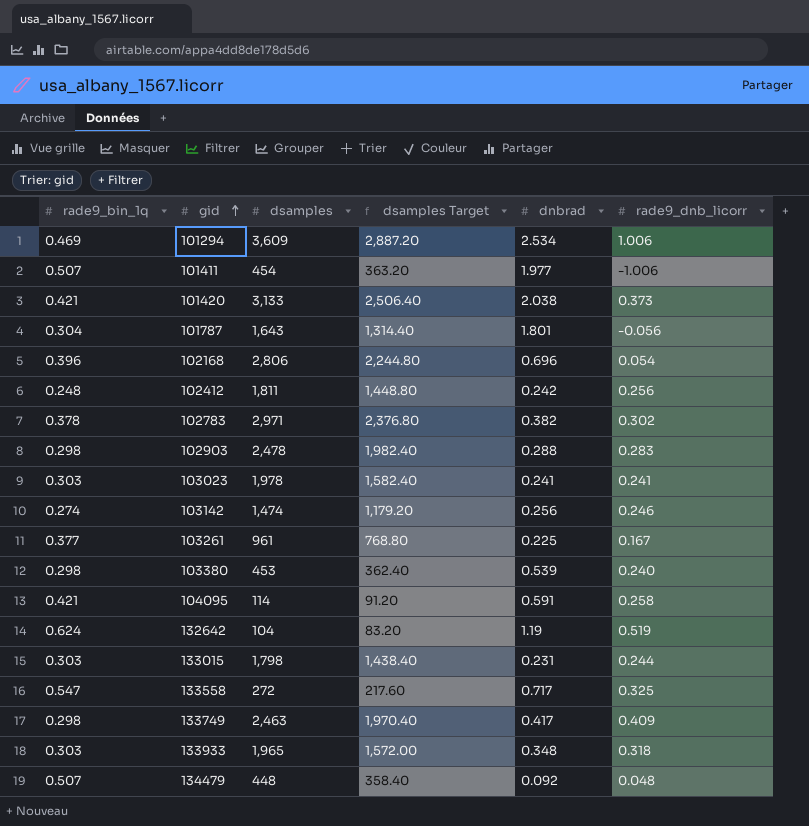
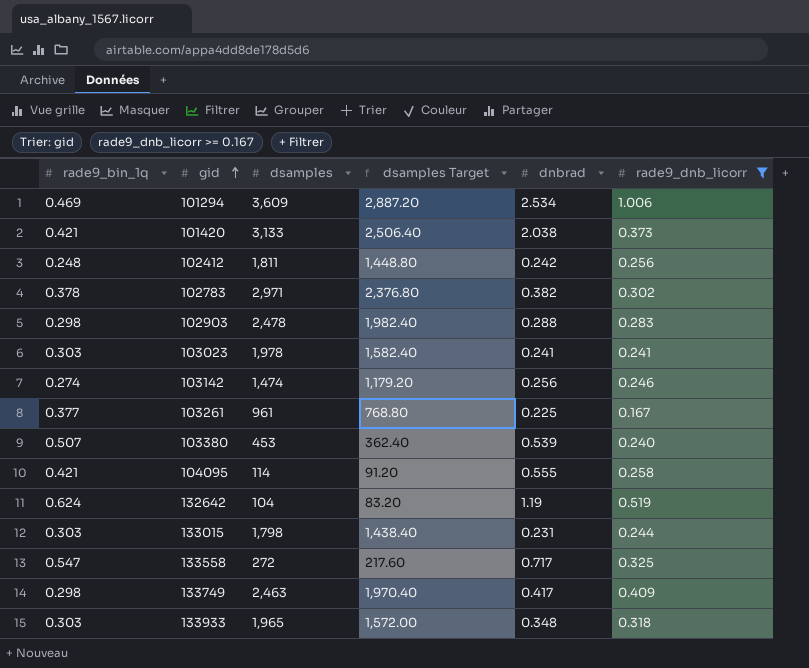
filter: none -> rade9_dnb_licorr >= 0.167
103380 | rade9_bin_1q: 0.298 -> 0.507
104095 | dnbrad: 0.591 -> 0.555

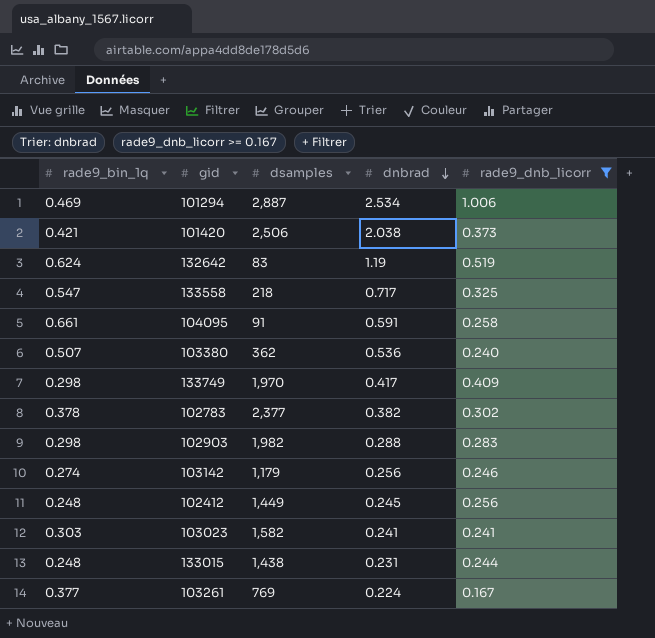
row order: gid ascending -> dnbrad descending
column dsamples Target | formula: [dsamples] * 0.8 -> none
row 133933: 0.303 | 1,965 | 1,572.00 | 0.348 | 0.318 -> none
101294 | dsamples: 3,609 -> 2,887
101420 | dsamples: 3,133 -> 2,506
132642 | dsamples: 104 -> 83
133558 | dsamples: 272 -> 218
104095 | rade9_bin_1q: 0.421 -> 0.661
104095 | dsamples: 114 -> 91
104095 | dnbrad: 0.555 -> 0.591
103380 | dsamples: 453 -> 362
103380 | dnbrad: 0.539 -> 0.536
133749 | dsamples: 2,463 -> 1,970
102783 | dsamples: 2,971 -> 2,377
102903 | dsamples: 2,478 -> 1,982
103142 | dsamples: 1,474 -> 1,179
102412 | dsamples: 1,811 -> 1,449
102412 | dnbrad: 0.242 -> 0.245
103023 | dsamples: 1,978 -> 1,582
133015 | rade9_bin_1q: 0.303 -> 0.248
133015 | dsamples: 1,798 -> 1,438
103261 | dsamples: 961 -> 769
103261 | dnbrad: 0.225 -> 0.224

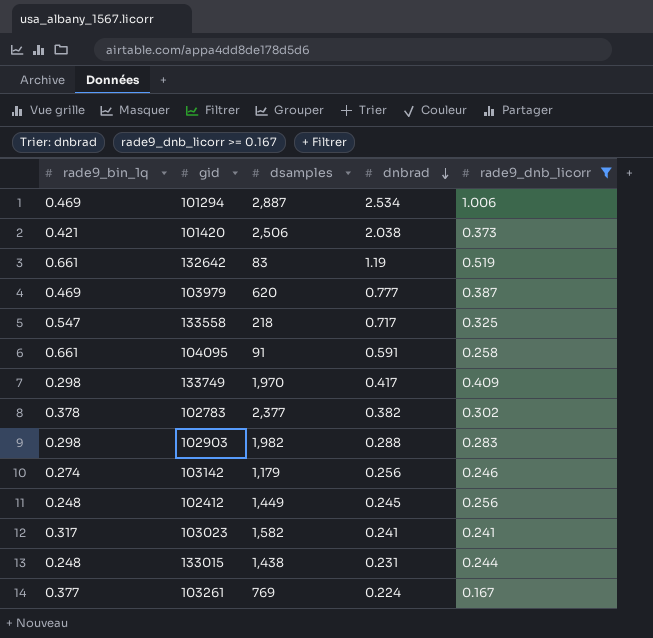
row 103380: 0.507 | 362 | 0.536 | 0.240 -> none
132642 | rade9_bin_1q: 0.624 -> 0.661
row 103979: none -> 0.469 | 620 | 0.777 | 0.387
103023 | rade9_bin_1q: 0.303 -> 0.317

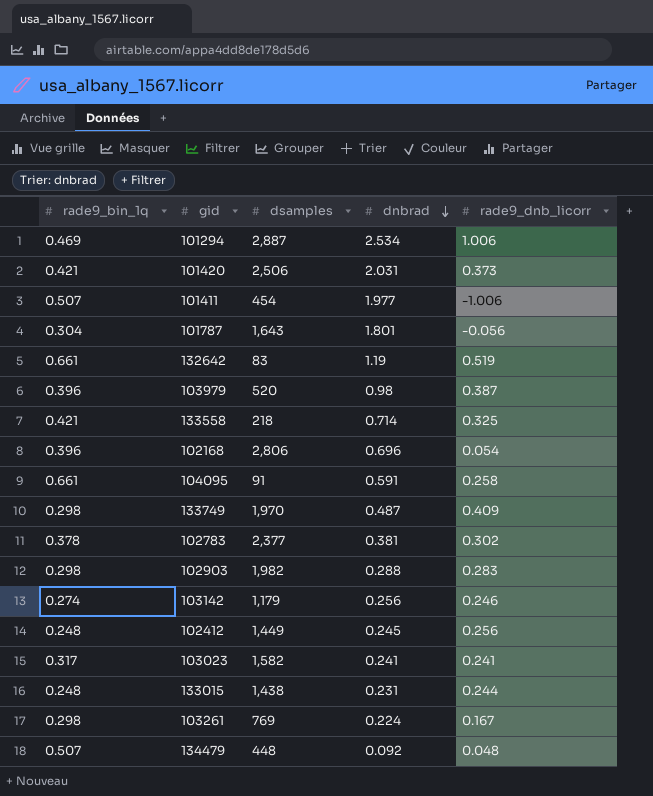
filter: rade9_dnb_licorr >= 0.167 -> none
101420 | dnbrad: 2.038 -> 2.031
103979 | rade9_bin_1q: 0.469 -> 0.396
103979 | dsamples: 620 -> 520
103979 | dnbrad: 0.777 -> 0.98
133558 | rade9_bin_1q: 0.547 -> 0.421
133558 | dnbrad: 0.717 -> 0.714
133749 | dnbrad: 0.417 -> 0.487
102783 | dnbrad: 0.382 -> 0.381
103261 | rade9_bin_1q: 0.377 -> 0.298

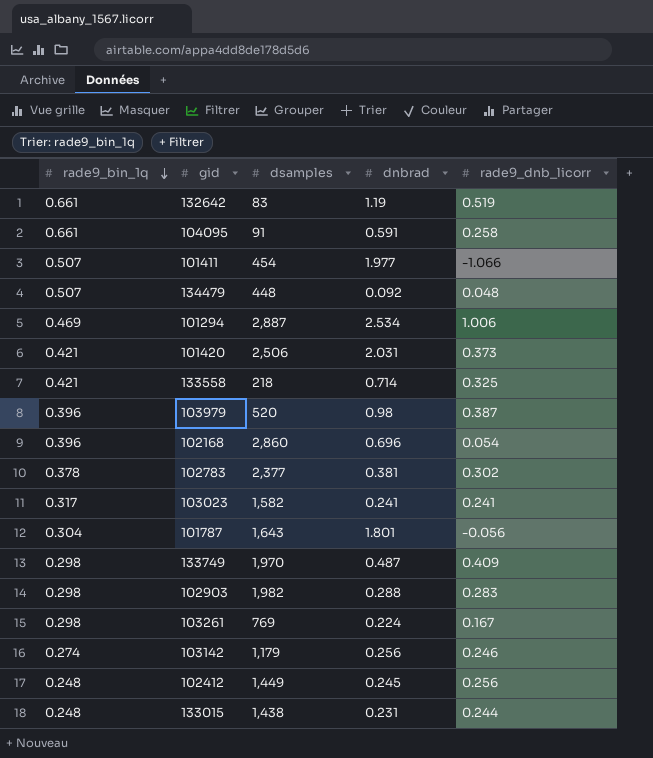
row order: dnbrad descending -> rade9_bin_1q descending
101411 | rade9_dnb_licorr: -1.006 -> -1.066
102168 | dsamples: 2,806 -> 2,860

